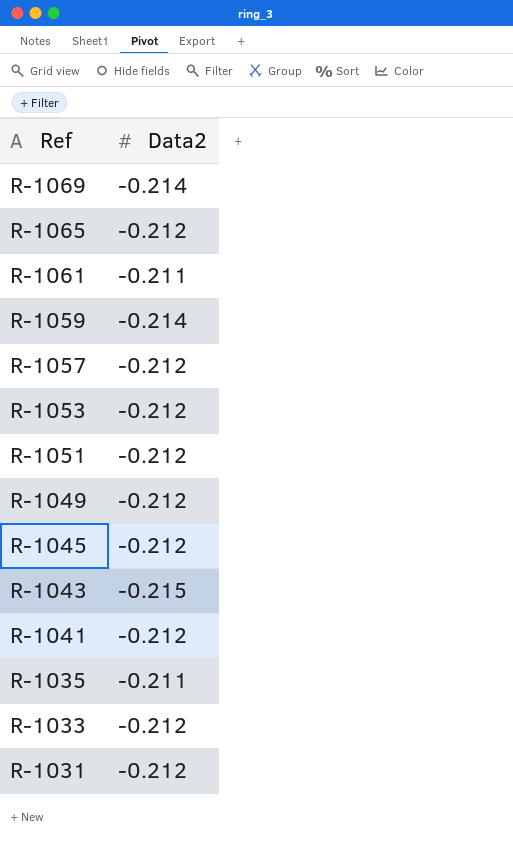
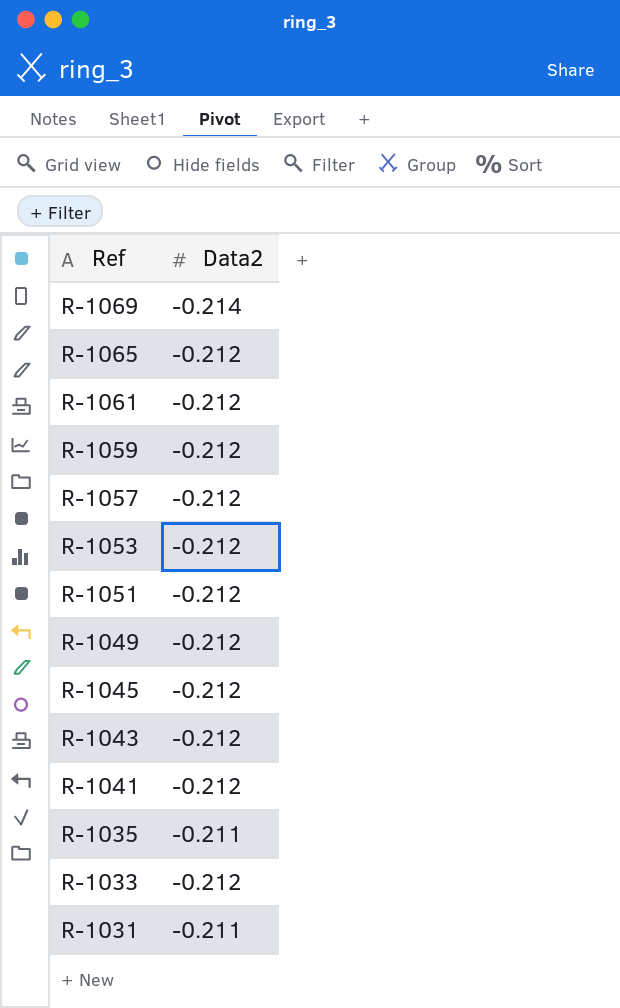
R-1061 | Data2: -0.211 -> -0.212
R-1059 | Data2: -0.214 -> -0.212
R-1043 | Data2: -0.215 -> -0.212
R-1031 | Data2: -0.212 -> -0.211

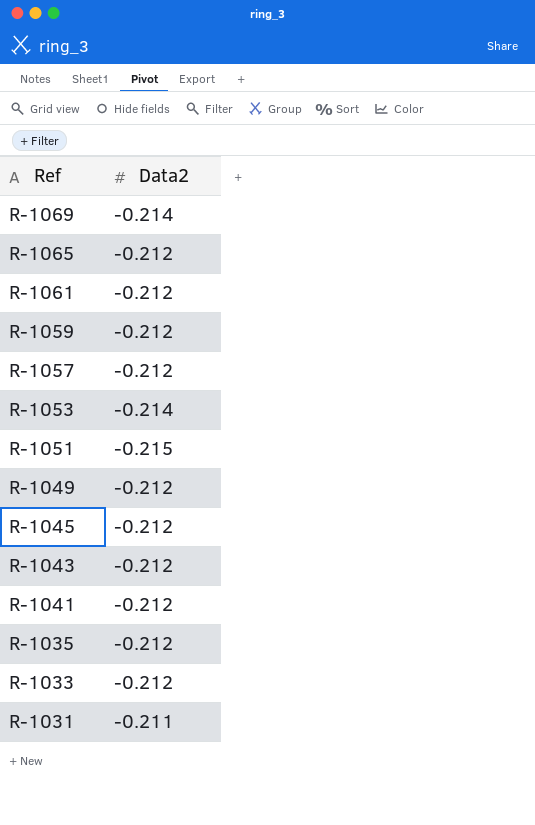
R-1053 | Data2: -0.212 -> -0.214
R-1051 | Data2: -0.212 -> -0.215
R-1035 | Data2: -0.211 -> -0.212

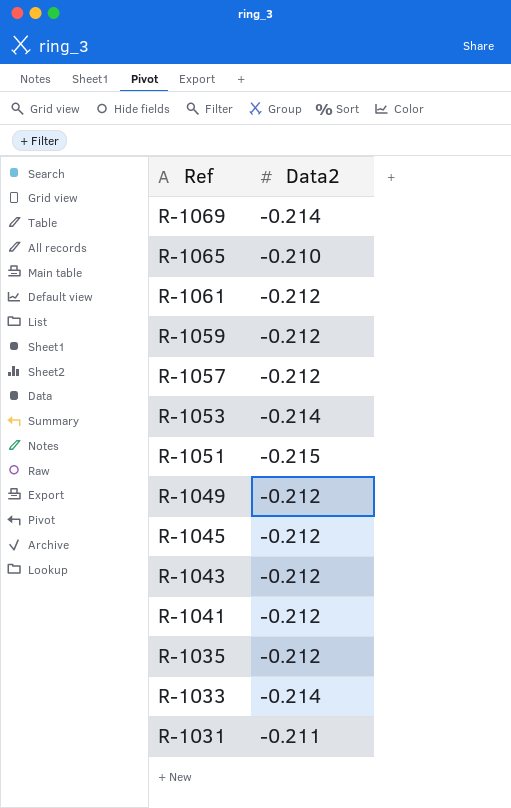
R-1065 | Data2: -0.212 -> -0.210
R-1033 | Data2: -0.212 -> -0.214

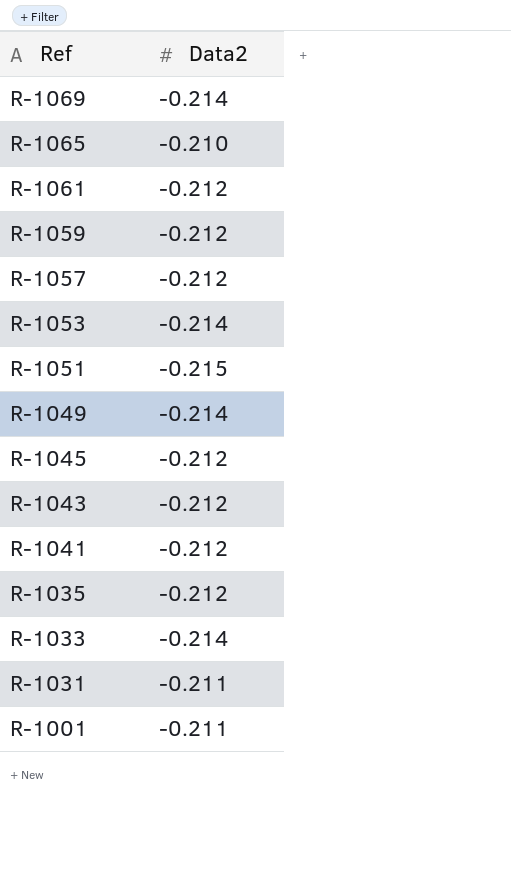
R-1049 | Data2: -0.212 -> -0.214
row R-1001: none -> -0.211

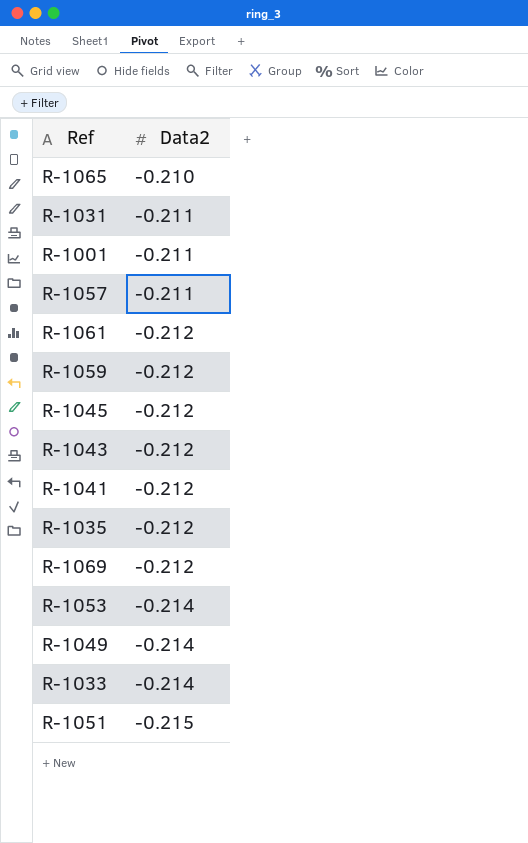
row order: Ref descending -> Data2 descending
R-1057 | Data2: -0.212 -> -0.211
R-1069 | Data2: -0.214 -> -0.212

